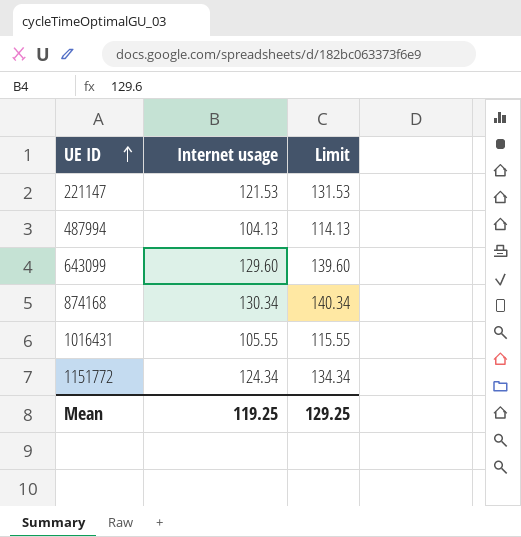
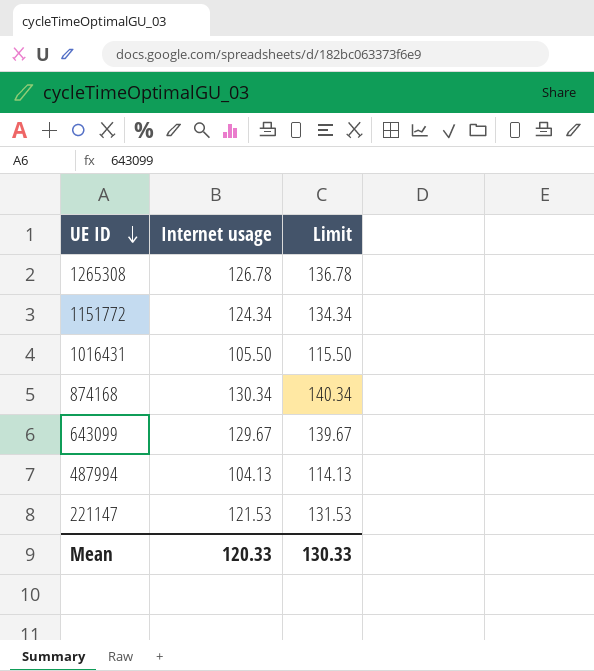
row order: UE ID ascending -> UE ID descending
row 1265308: none -> 126.78 | 136.78
1016431 | Internet usage: 105.55 -> 105.50
1016431 | Limit: 115.55 -> 115.50
643099 | Internet usage: 129.60 -> 129.67
643099 | Limit: 139.60 -> 139.67
Mean | Internet usage: 119.25 -> 120.33
Mean | Limit: 129.25 -> 130.33

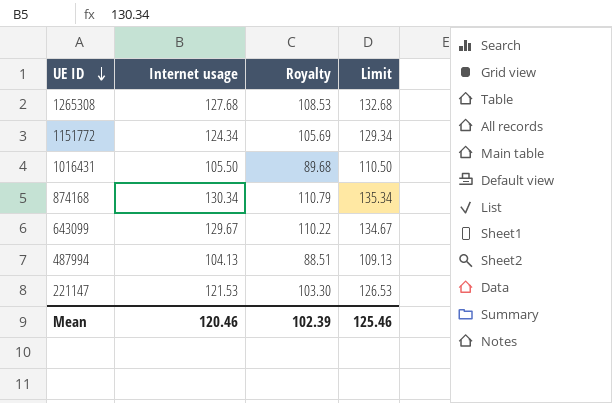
column Royalty | formula: none -> [Internet usage] * 0.85
column Limit | formula: [Internet usage] + 10 -> [Internet usage] + 5
1265308 | Internet usage: 126.78 -> 127.68
Mean | Internet usage: 120.33 -> 120.46
Mean | Limit: 130.33 -> 125.46

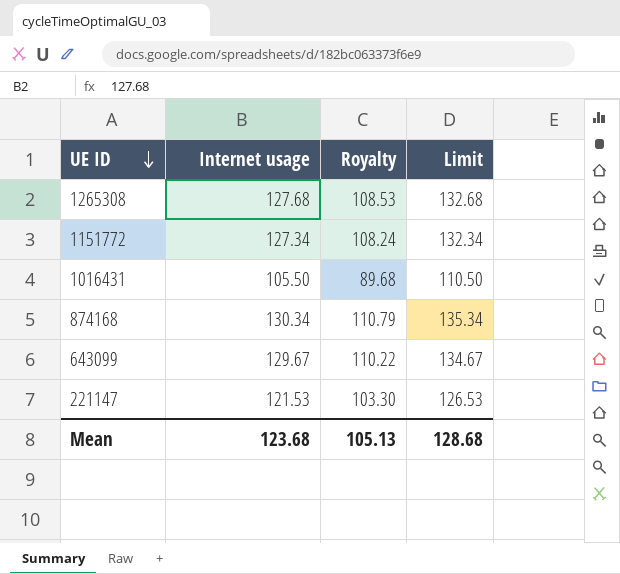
row 487994: 104.13 | 88.51 | 109.13 -> none
1151772 | Internet usage: 124.34 -> 127.34
1151772 | Royalty: 105.69 -> 108.24
1151772 | Limit: 129.34 -> 132.34
Mean | Internet usage: 120.46 -> 123.68
Mean | Royalty: 102.39 -> 105.13
Mean | Limit: 125.46 -> 128.68

